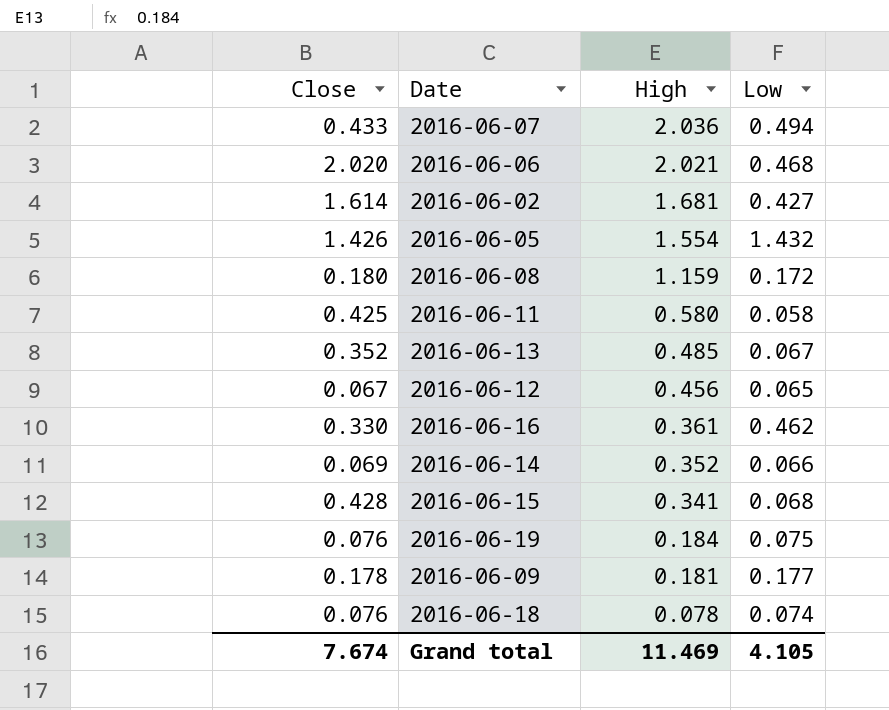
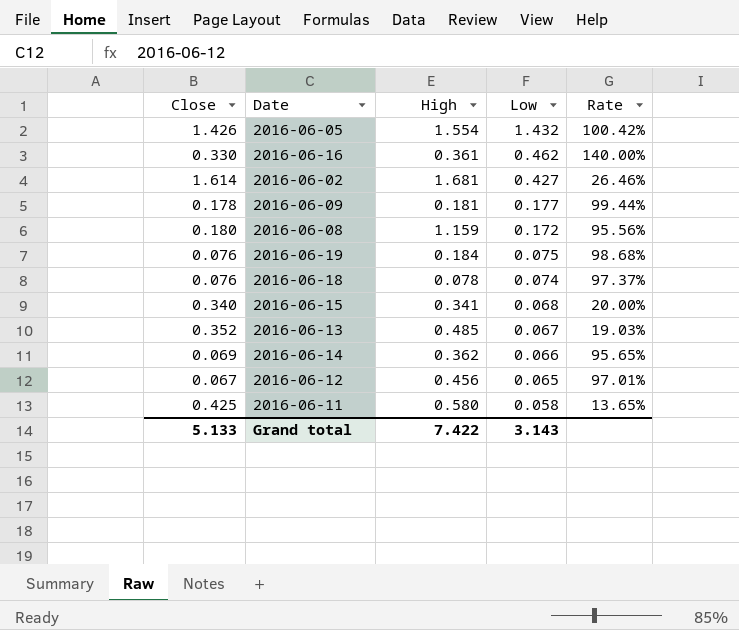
row order: High descending -> Low descending
column Rate | formula: none -> [Low] / [Close]
row 2016-06-07: 0.433 | 2.036 | 0.494 -> none
row 2016-06-06: 2.020 | 2.021 | 0.468 -> none
2016-06-15 | Close: 0.428 -> 0.340
2016-06-14 | High: 0.352 -> 0.362
Grand total | Close: 7.674 -> 5.133
Grand total | High: 11.469 -> 7.422
Grand total | Low: 4.105 -> 3.143

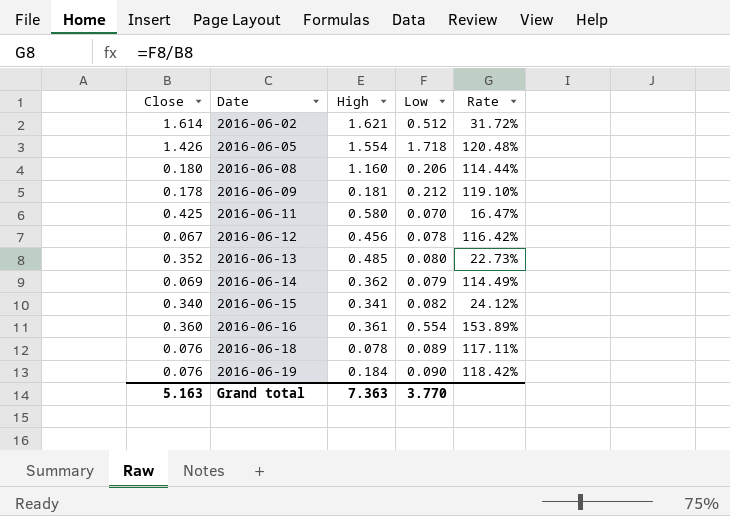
row order: Low descending -> Date ascending
2016-06-02 | High: 1.681 -> 1.621
2016-06-02 | Low: 0.427 -> 0.512
2016-06-02 | Rate: 26.46% -> 31.72%
2016-06-05 | Low: 1.432 -> 1.718
2016-06-05 | Rate: 100.42% -> 120.48%
2016-06-08 | High: 1.159 -> 1.160
2016-06-08 | Low: 0.172 -> 0.206
2016-06-08 | Rate: 95.56% -> 114.44%
2016-06-09 | Low: 0.177 -> 0.212
2016-06-09 | Rate: 99.44% -> 119.10%
2016-06-11 | Low: 0.058 -> 0.070
2016-06-11 | Rate: 13.65% -> 16.47%
2016-06-12 | Low: 0.065 -> 0.078
2016-06-12 | Rate: 97.01% -> 116.42%
2016-06-13 | Low: 0.067 -> 0.080
2016-06-13 | Rate: 19.03% -> 22.73%
2016-06-14 | Low: 0.066 -> 0.079
2016-06-14 | Rate: 95.65% -> 114.49%
2016-06-15 | Low: 0.068 -> 0.082
2016-06-15 | Rate: 20.00% -> 24.12%
2016-06-16 | Close: 0.330 -> 0.360
2016-06-16 | Low: 0.462 -> 0.554
2016-06-16 | Rate: 140.00% -> 153.89%
2016-06-18 | Low: 0.074 -> 0.089
2016-06-18 | Rate: 97.37% -> 117.11%
2016-06-19 | Low: 0.075 -> 0.090
2016-06-19 | Rate: 98.68% -> 118.42%
Grand total | Close: 5.133 -> 5.163
Grand total | High: 7.422 -> 7.363
Grand total | Low: 3.143 -> 3.770

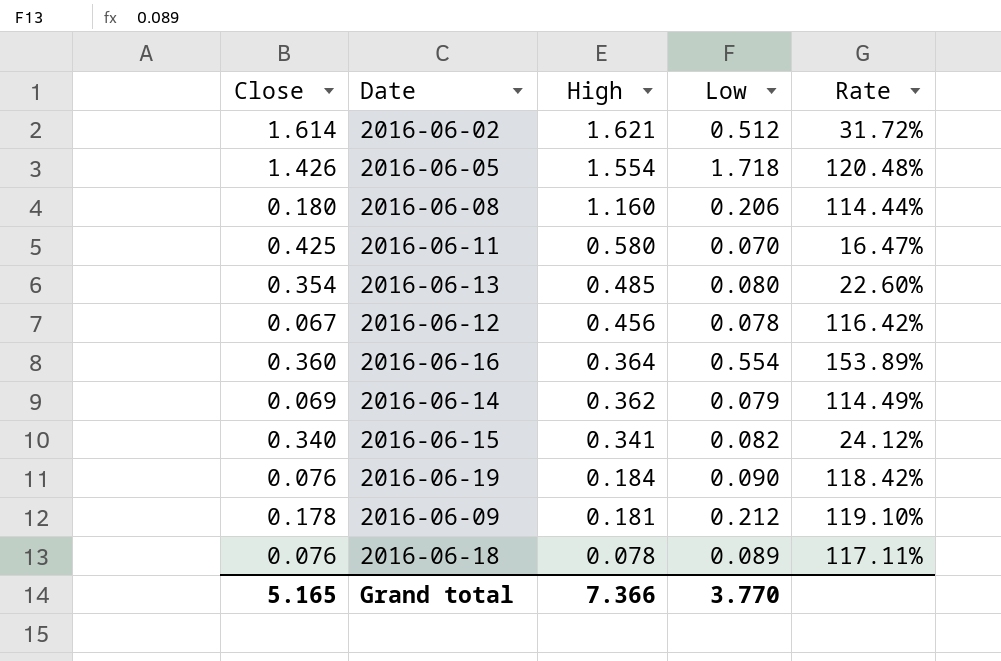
row order: Date ascending -> High descending
2016-06-13 | Close: 0.352 -> 0.354
2016-06-13 | Rate: 22.73% -> 22.60%
2016-06-16 | High: 0.361 -> 0.364
Grand total | Close: 5.163 -> 5.165
Grand total | High: 7.363 -> 7.366

